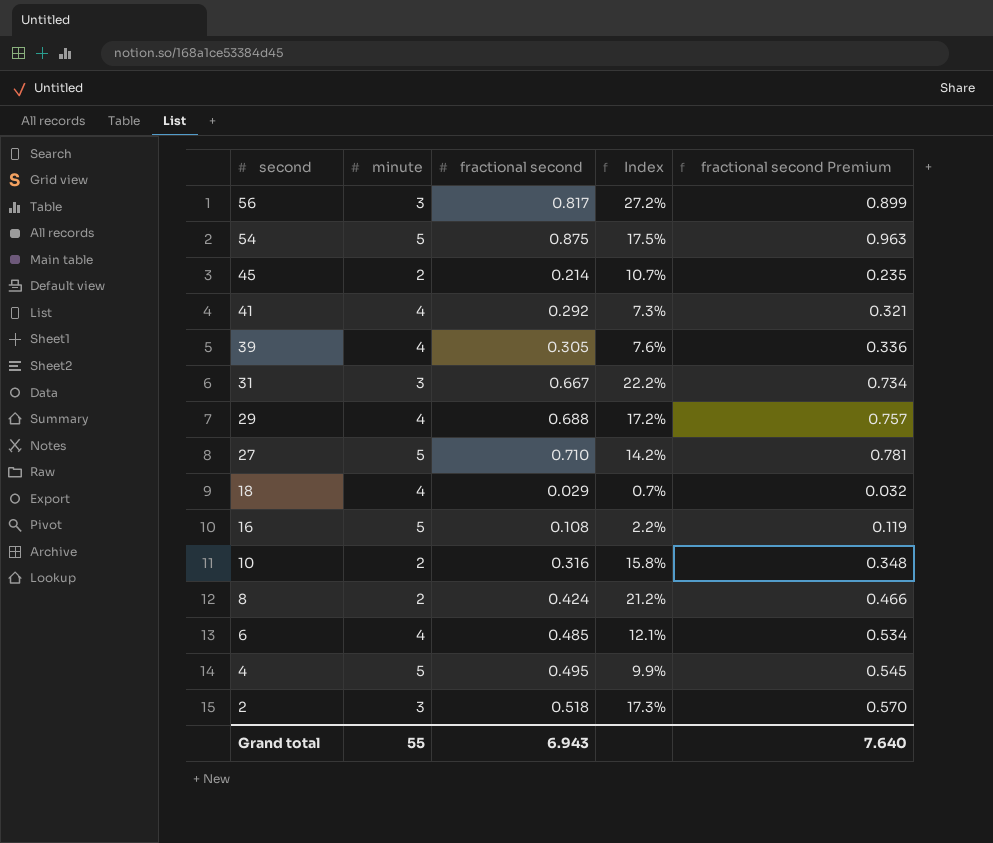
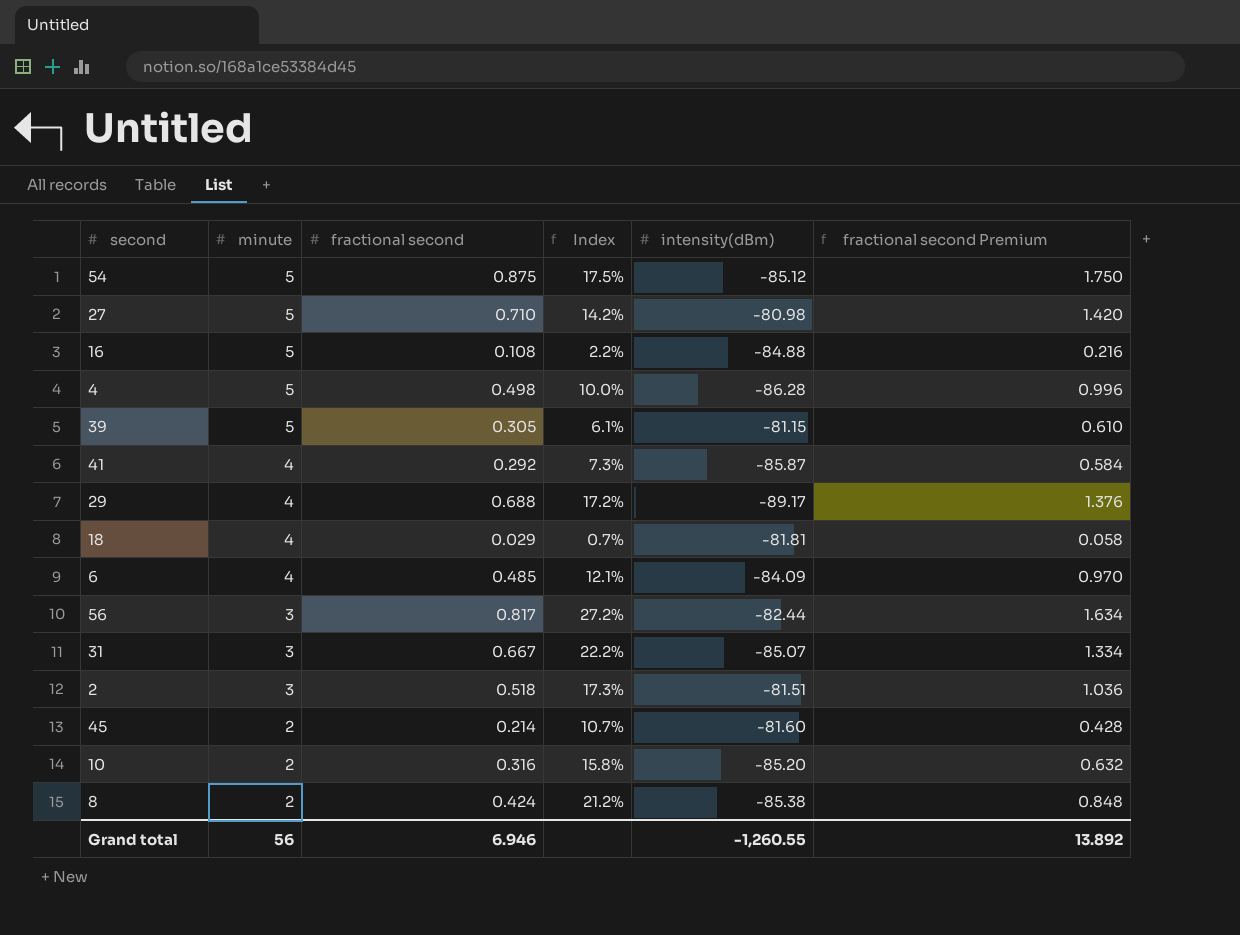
row order: second descending -> minute descending
column intensity(dBm) | position: none -> 5
column fractional second Premium | formula: [fractional second] * 1.1 -> [fractional second] * 2
4 | fractional second: 0.495 -> 0.498
4 | Index: 9.9% -> 10.0%
39 | minute: 4 -> 5
39 | Index: 7.6% -> 6.1%
Grand total | minute: 55 -> 56
Grand total | fractional second: 6.943 -> 6.946
Grand total | fractional second Premium: 7.640 -> 13.892

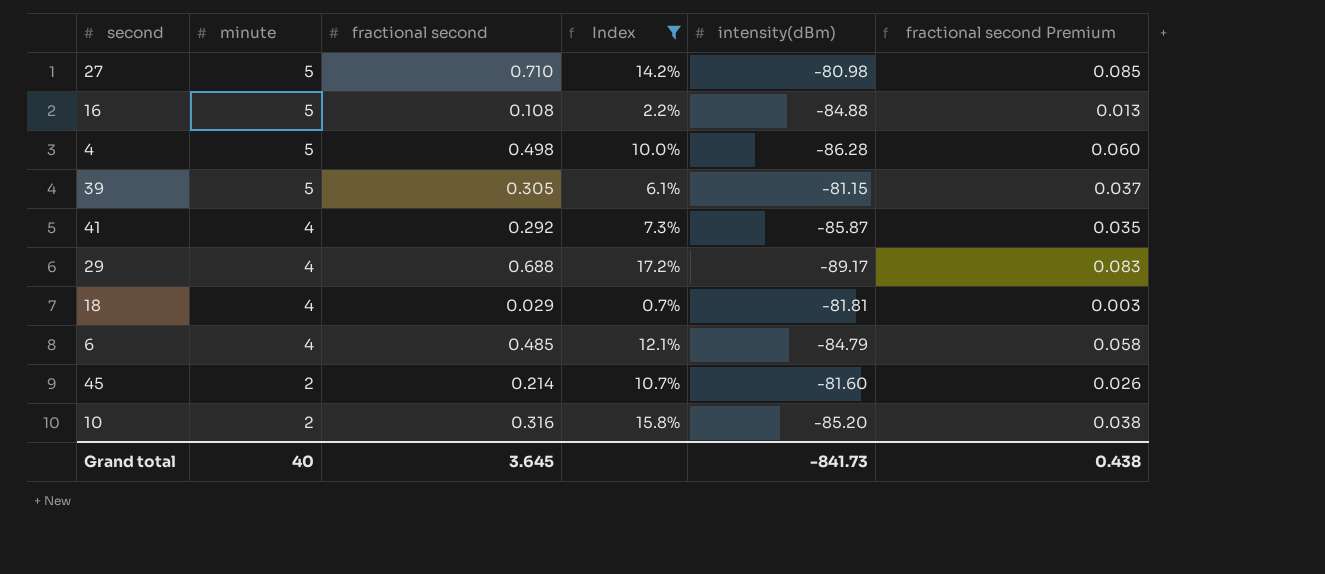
filter: none -> Index <= 17.2%
column fractional second Premium | formula: [fractional second] * 2 -> [fractional second] * 0.12
6 | intensity(dBm): -84.09 -> -84.79
Grand total | minute: 56 -> 40
Grand total | fractional second: 6.946 -> 3.645
Grand total | intensity(dBm): -1,260.55 -> -841.73
Grand total | fractional second Premium: 13.892 -> 0.438

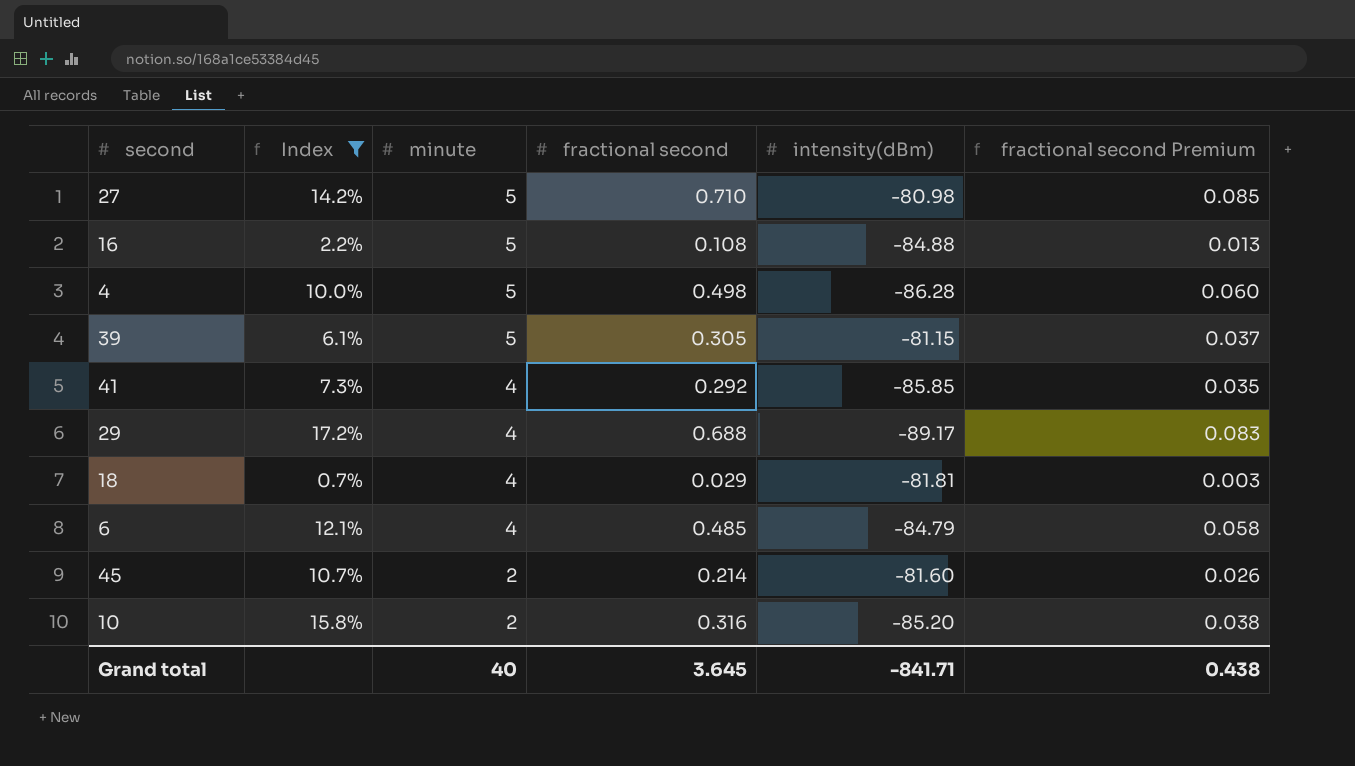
column Index | position: 4 -> 2
41 | intensity(dBm): -85.87 -> -85.85
Grand total | intensity(dBm): -841.73 -> -841.71

